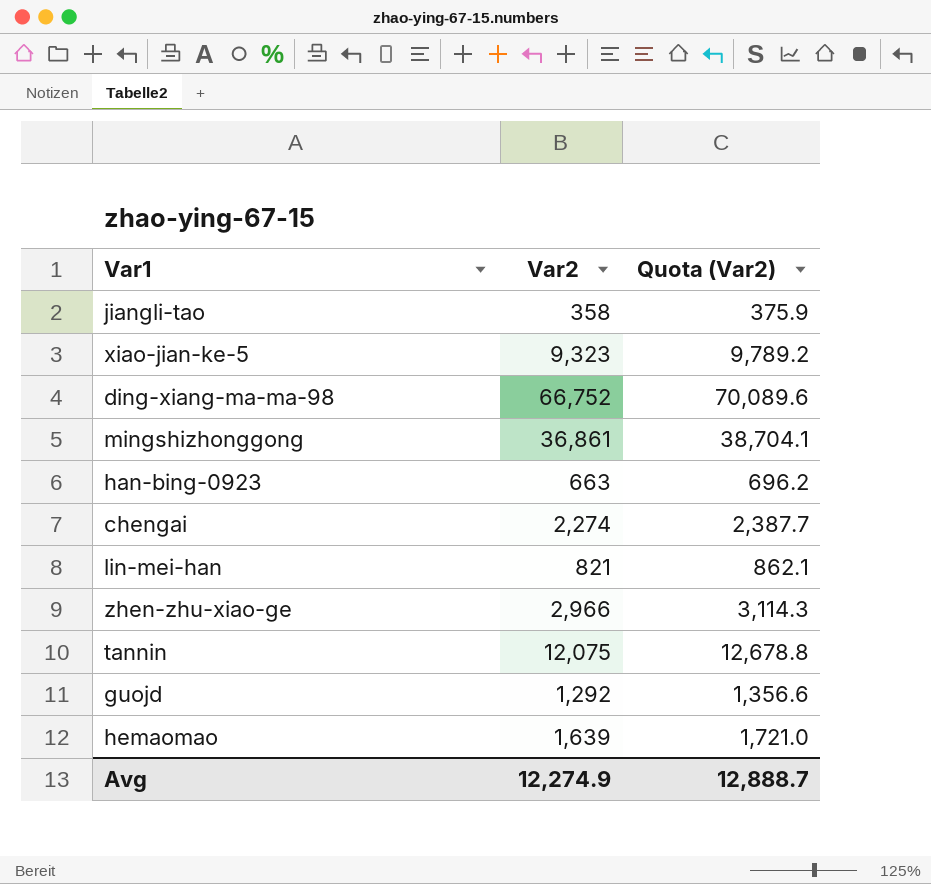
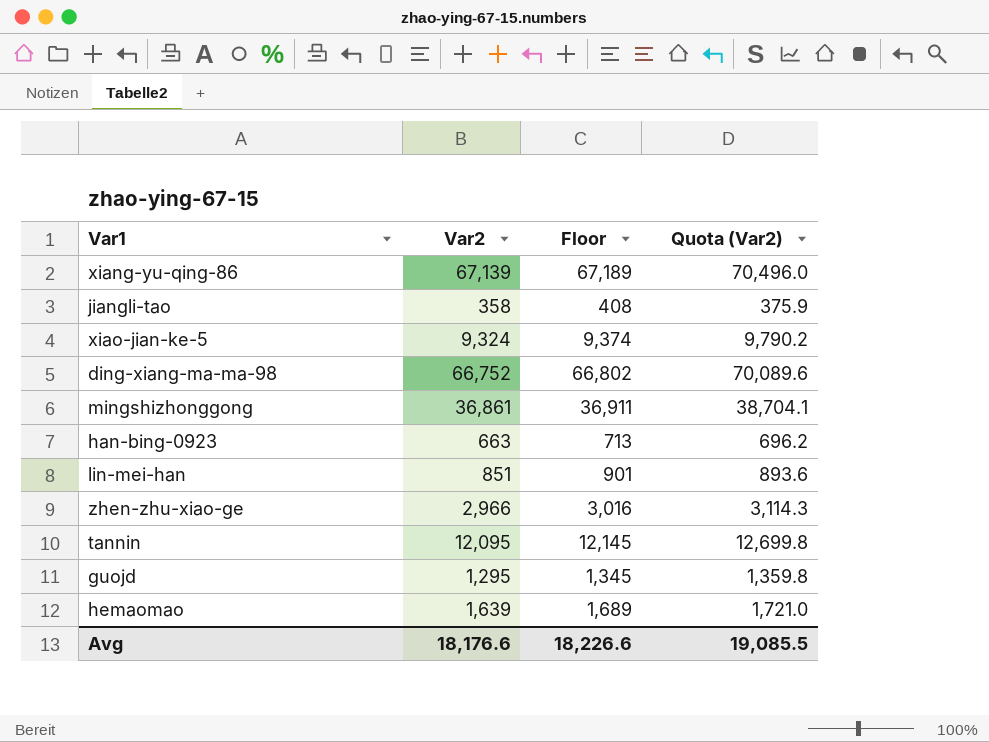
column Floor | formula: none -> [Var2] + 50
row chengai: 2,274 | 2,387.7 -> none
row xiang-yu-qing-86: none -> 67,139 | 67,189 | 70,496.0
xiao-jian-ke-5 | Var2: 9,323 -> 9,324
xiao-jian-ke-5 | Quota (Var2): 9,789.2 -> 9,790.2
lin-mei-han | Var2: 821 -> 851
lin-mei-han | Quota (Var2): 862.1 -> 893.6
tannin | Var2: 12,075 -> 12,095
tannin | Quota (Var2): 12,678.8 -> 12,699.8
guojd | Var2: 1,292 -> 1,295
guojd | Quota (Var2): 1,356.6 -> 1,359.8
Avg | Var2: 12,274.9 -> 18,176.6
Avg | Quota (Var2): 12,888.7 -> 19,085.5

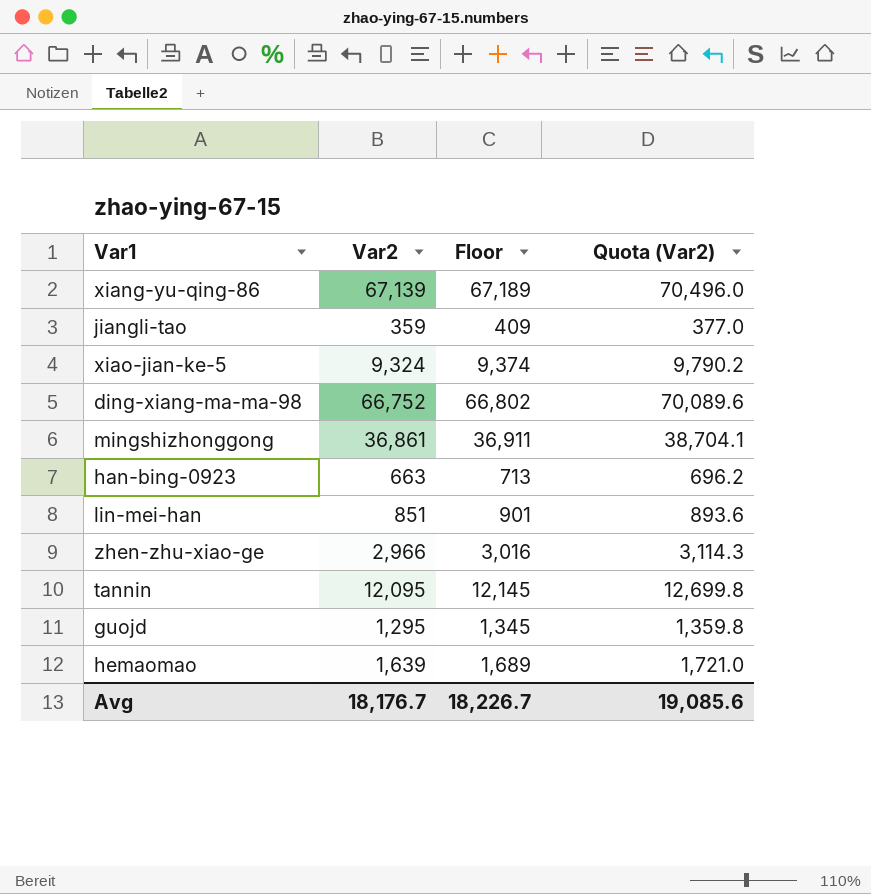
jiangli-tao | Var2: 358 -> 359
jiangli-tao | Floor: 408 -> 409
jiangli-tao | Quota (Var2): 375.9 -> 377.0
Avg | Var2: 18,176.6 -> 18,176.7
Avg | Floor: 18,226.6 -> 18,226.7
Avg | Quota (Var2): 19,085.5 -> 19,085.6

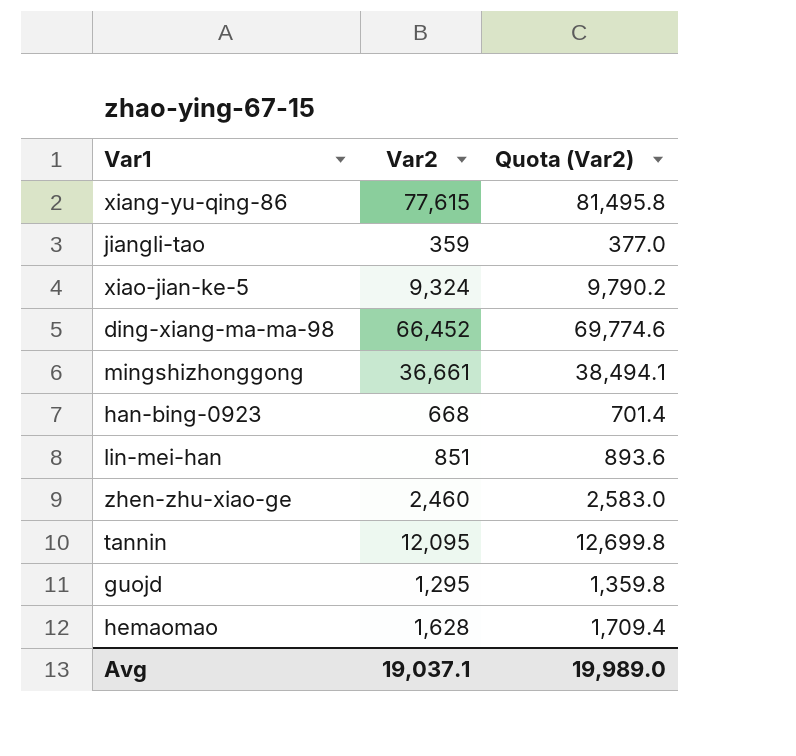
column Floor | formula: [Var2] + 50 -> none
xiang-yu-qing-86 | Var2: 67,139 -> 77,615
xiang-yu-qing-86 | Quota (Var2): 70,496.0 -> 81,495.8
ding-xiang-ma-ma-98 | Var2: 66,752 -> 66,452
ding-xiang-ma-ma-98 | Quota (Var2): 70,089.6 -> 69,774.6
mingshizhonggong | Var2: 36,861 -> 36,661
mingshizhonggong | Quota (Var2): 38,704.1 -> 38,494.1
han-bing-0923 | Var2: 663 -> 668
han-bing-0923 | Quota (Var2): 696.2 -> 701.4
zhen-zhu-xiao-ge | Var2: 2,966 -> 2,460
zhen-zhu-xiao-ge | Quota (Var2): 3,114.3 -> 2,583.0
hemaomao | Var2: 1,639 -> 1,628
hemaomao | Quota (Var2): 1,721.0 -> 1,709.4
Avg | Var2: 18,176.7 -> 19,037.1
Avg | Quota (Var2): 19,085.6 -> 19,989.0

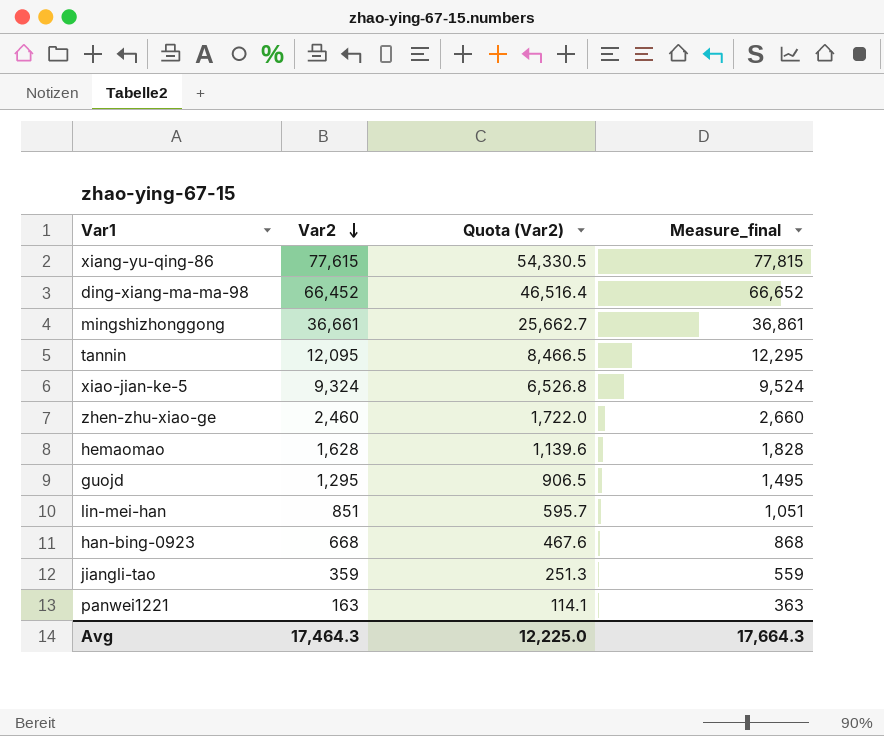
row order: none -> Var2 descending
column Quota (Var2) | formula: [Var2] * 1.05 -> [Var2] * 0.7
column Measure_final | formula: none -> [Var2] + 200
row panwei1221: none -> 163 | 114.1 | 363
Avg | Var2: 19,037.1 -> 17,464.3
Avg | Quota (Var2): 19,989.0 -> 12,225.0

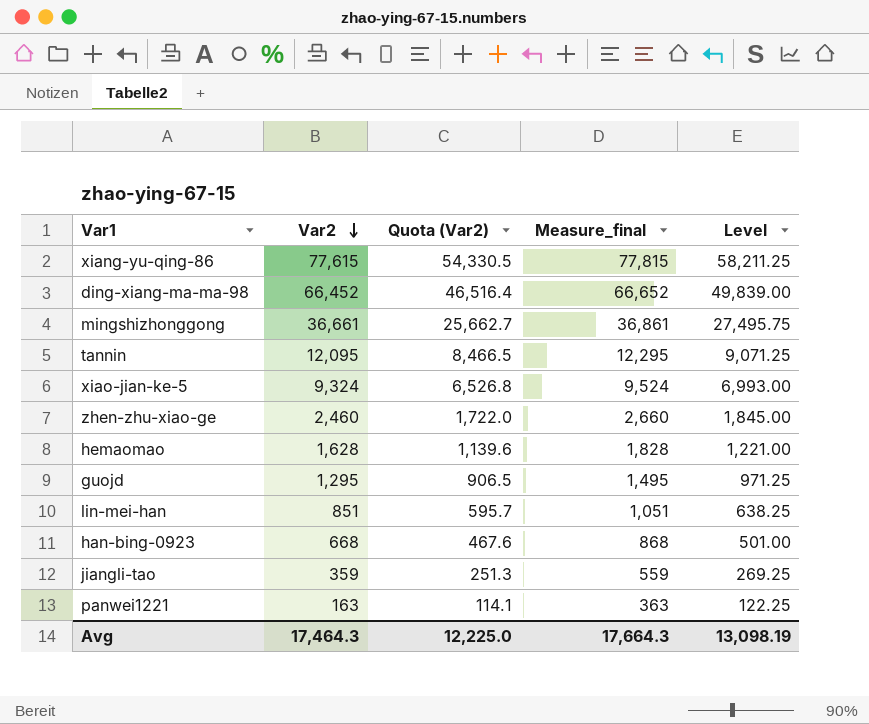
column Level | formula: none -> [Var2] * 0.75

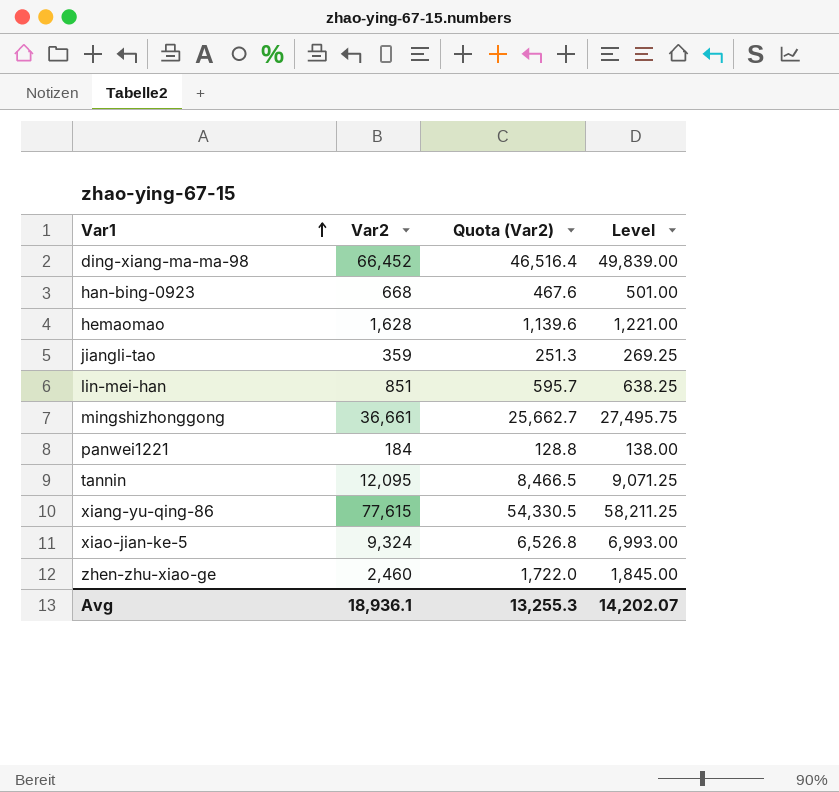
row order: Var2 descending -> Var1 ascending
column Measure_final | formula: [Var2] + 200 -> none
row guojd: 1,295 | 906.5 | 1,495 | 971.25 -> none
panwei1221 | Var2: 163 -> 184
panwei1221 | Quota (Var2): 114.1 -> 128.8
panwei1221 | Level: 122.25 -> 138.00
Avg | Var2: 17,464.3 -> 18,936.1
Avg | Quota (Var2): 12,225.0 -> 13,255.3
Avg | Level: 13,098.19 -> 14,202.07

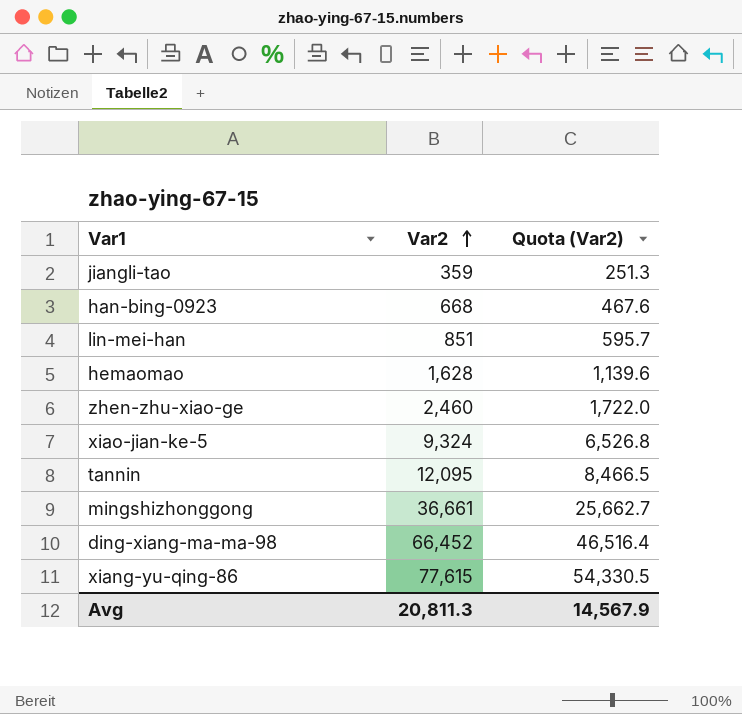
row order: Var1 ascending -> Var2 ascending
column Level | formula: [Var2] * 0.75 -> none
row panwei1221: 184 | 128.8 | 138.00 -> none
Avg | Var2: 18,936.1 -> 20,811.3
Avg | Quota (Var2): 13,255.3 -> 14,567.9

